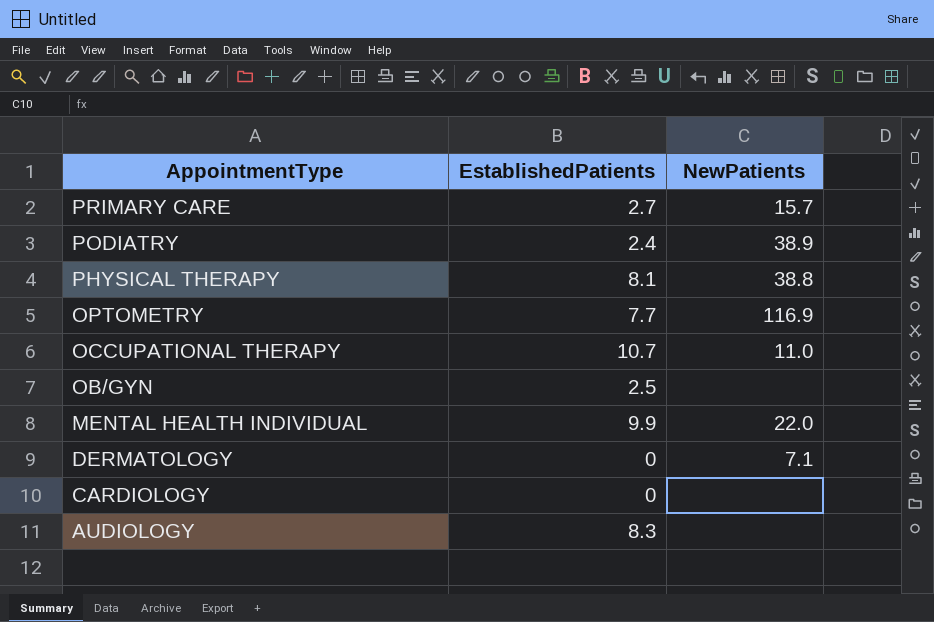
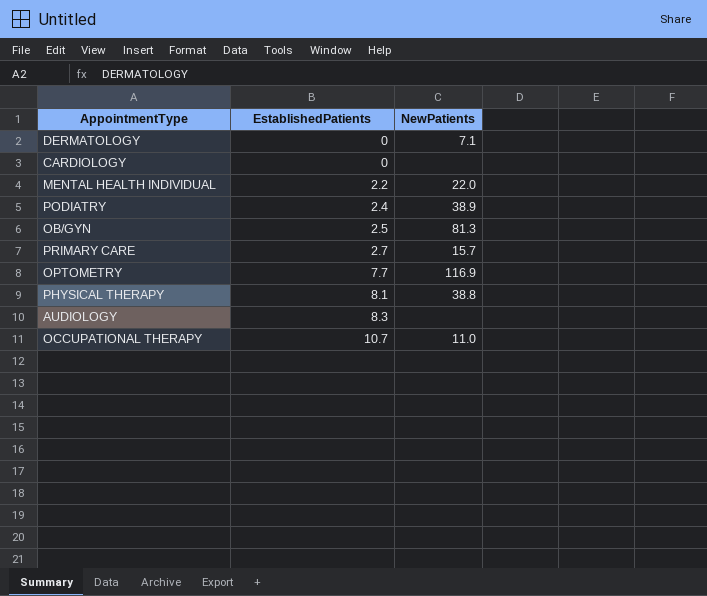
row order: AppointmentType descending -> EstablishedPatients ascending
MENTAL HEALTH INDIVIDUAL | EstablishedPatients: 9.9 -> 2.2
OB/GYN | NewPatients: none -> 81.3

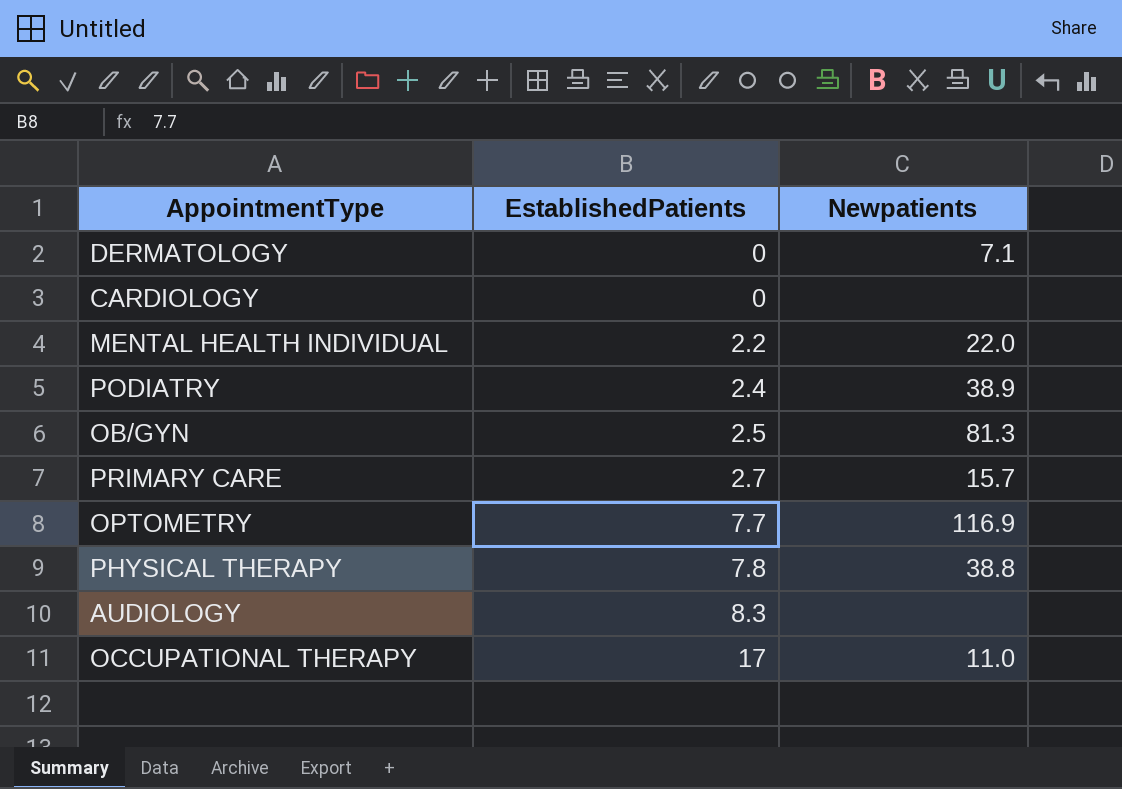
column name: NewPatients -> Newpatients
PHYSICAL THERAPY | EstablishedPatients: 8.1 -> 7.8
OCCUPATIONAL THERAPY | EstablishedPatients: 10.7 -> 17

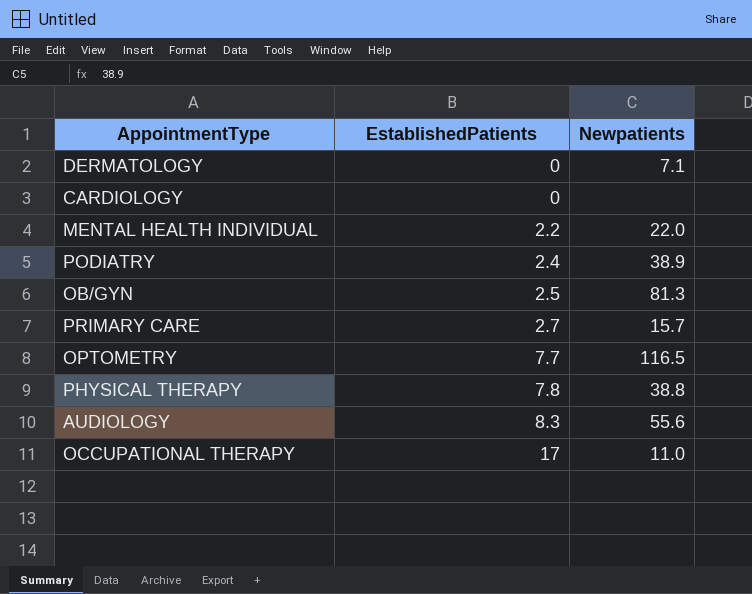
OPTOMETRY | Newpatients: 116.9 -> 116.5
AUDIOLOGY | Newpatients: none -> 55.6

